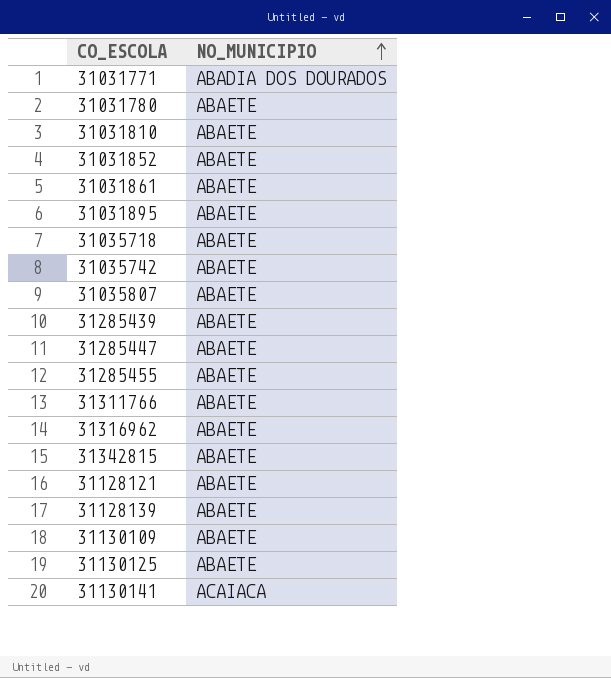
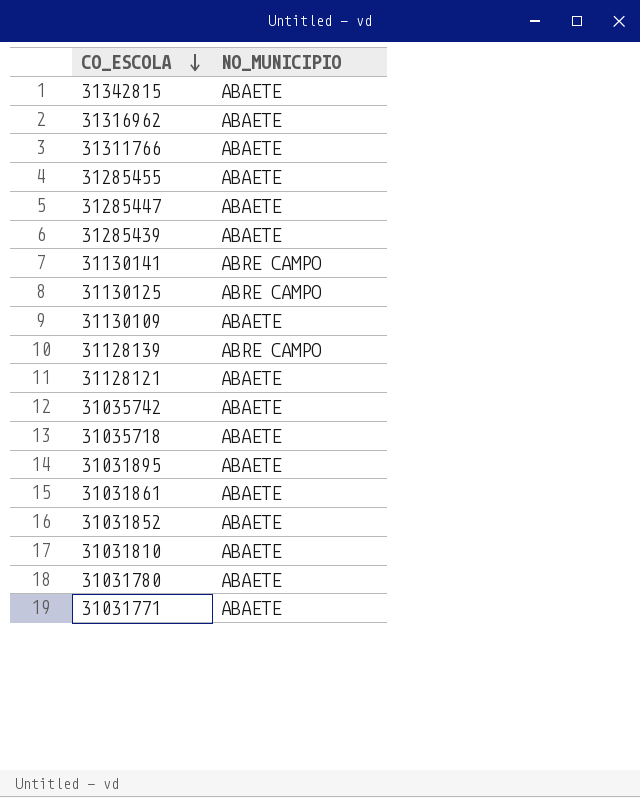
row order: NO_MUNICIPIO ascending -> CO_ESCOLA descending
row 31035807: ABAETE -> none
31130141 | NO_MUNICIPIO: ACAIACA -> ABRE CAMPO
31130125 | NO_MUNICIPIO: ABAETE -> ABRE CAMPO
31128139 | NO_MUNICIPIO: ABAETE -> ABRE CAMPO
31031771 | NO_MUNICIPIO: ABADIA DOS DOURADOS -> ABAETE

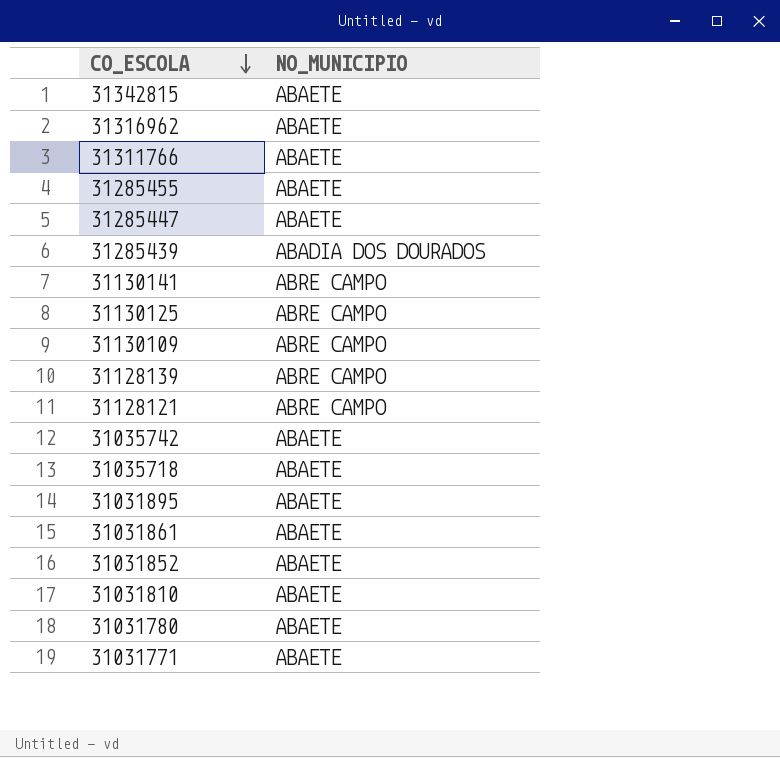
31285439 | NO_MUNICIPIO: ABAETE -> ABADIA DOS DOURADOS
31130109 | NO_MUNICIPIO: ABAETE -> ABRE CAMPO
31128121 | NO_MUNICIPIO: ABAETE -> ABRE CAMPO

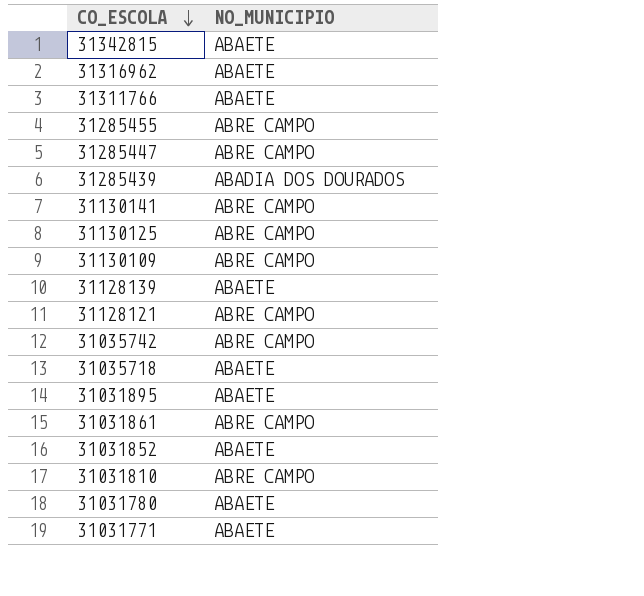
31285455 | NO_MUNICIPIO: ABAETE -> ABRE CAMPO
31285447 | NO_MUNICIPIO: ABAETE -> ABRE CAMPO
31128139 | NO_MUNICIPIO: ABRE CAMPO -> ABAETE
31035742 | NO_MUNICIPIO: ABAETE -> ABRE CAMPO
31031861 | NO_MUNICIPIO: ABAETE -> ABRE CAMPO
31031810 | NO_MUNICIPIO: ABAETE -> ABRE CAMPO

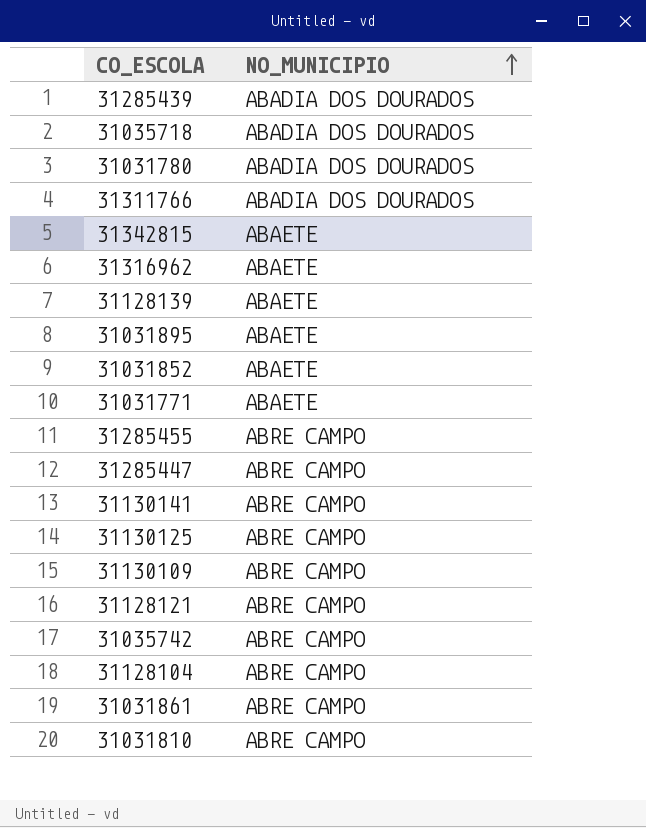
row order: CO_ESCOLA descending -> NO_MUNICIPIO ascending
31035718 | NO_MUNICIPIO: ABAETE -> ABADIA DOS DOURADOS
31031780 | NO_MUNICIPIO: ABAETE -> ABADIA DOS DOURADOS
31311766 | NO_MUNICIPIO: ABAETE -> ABADIA DOS DOURADOS
row 31128104: none -> ABRE CAMPO

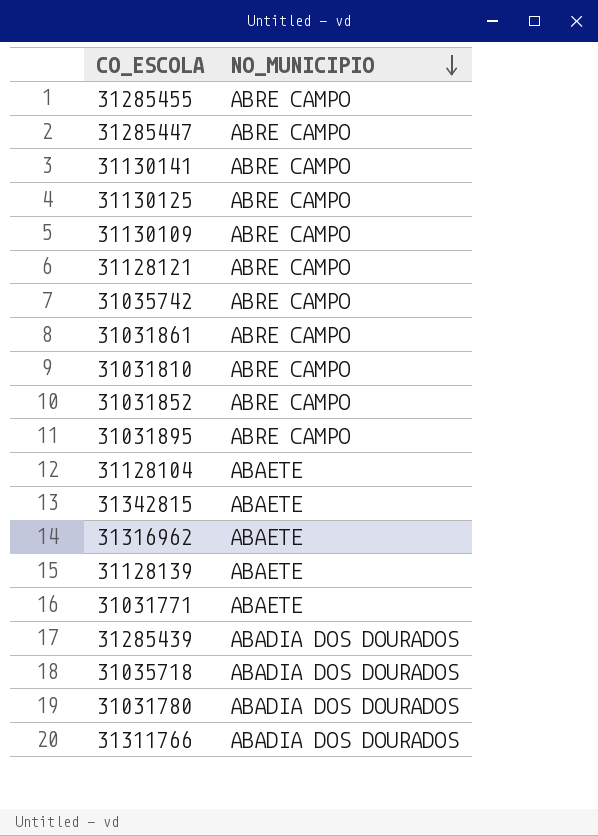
row order: NO_MUNICIPIO ascending -> NO_MUNICIPIO descending
31031852 | NO_MUNICIPIO: ABAETE -> ABRE CAMPO
31031895 | NO_MUNICIPIO: ABAETE -> ABRE CAMPO
31128104 | NO_MUNICIPIO: ABRE CAMPO -> ABAETE

